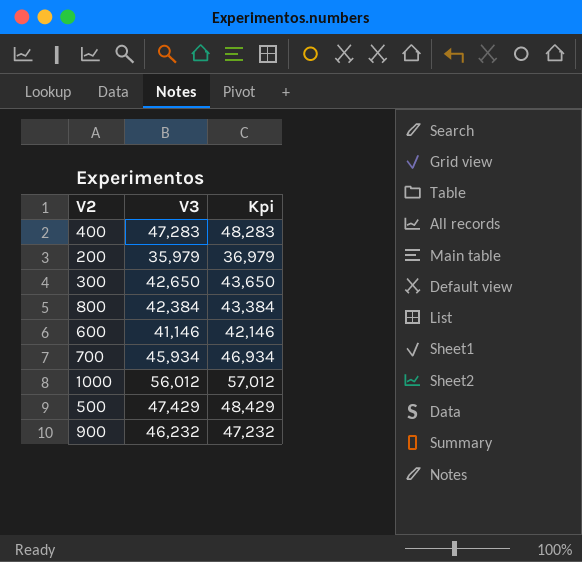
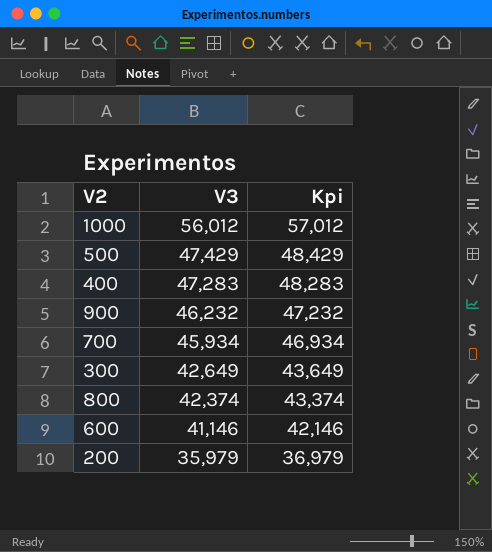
row order: none -> V3 descending
300 | V3: 42,650 -> 42,649
300 | Kpi: 43,650 -> 43,649
800 | V3: 42,384 -> 42,374
800 | Kpi: 43,384 -> 43,374

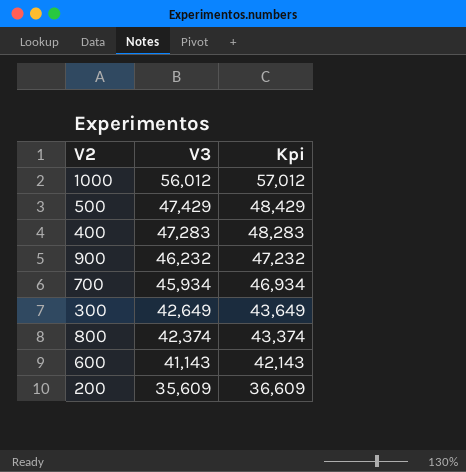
600 | V3: 41,146 -> 41,143
600 | Kpi: 42,146 -> 42,143
200 | V3: 35,979 -> 35,609
200 | Kpi: 36,979 -> 36,609

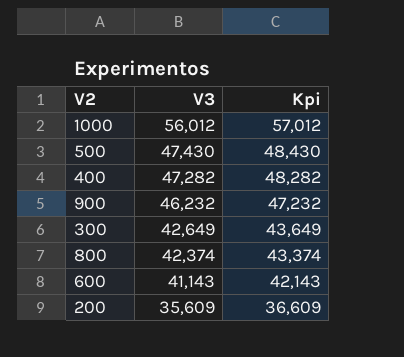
row 700: 45,934 | 46,934 -> none
500 | V3: 47,429 -> 47,430
500 | Kpi: 48,429 -> 48,430
400 | V3: 47,283 -> 47,282
400 | Kpi: 48,283 -> 48,282

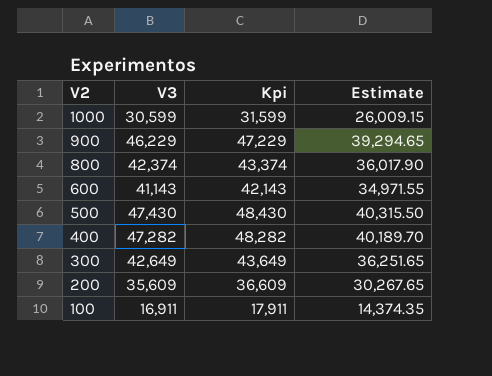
row order: V3 descending -> V2 descending
column Estimate | formula: none -> [V3] * 0.85
1000 | V3: 56,012 -> 30,599
1000 | Kpi: 57,012 -> 31,599
900 | V3: 46,232 -> 46,229
900 | Kpi: 47,232 -> 47,229
row 100: none -> 16,911 | 17,911 | 14,374.35

